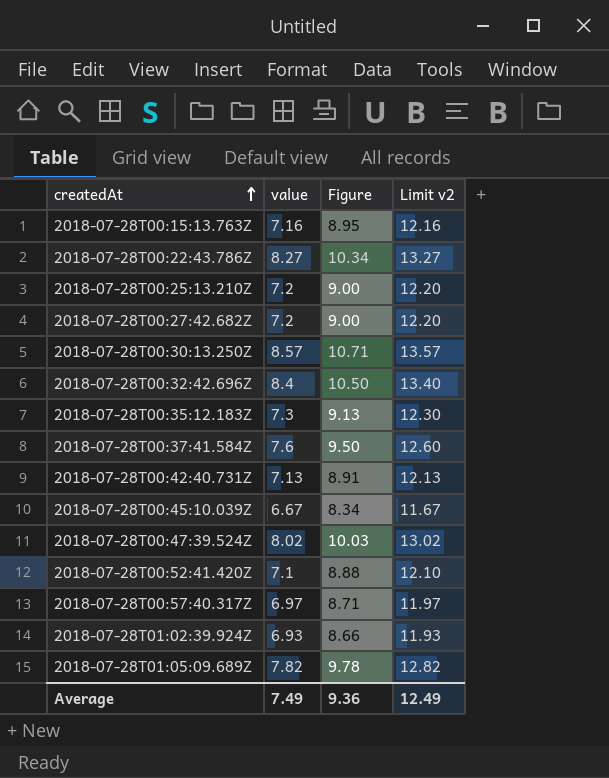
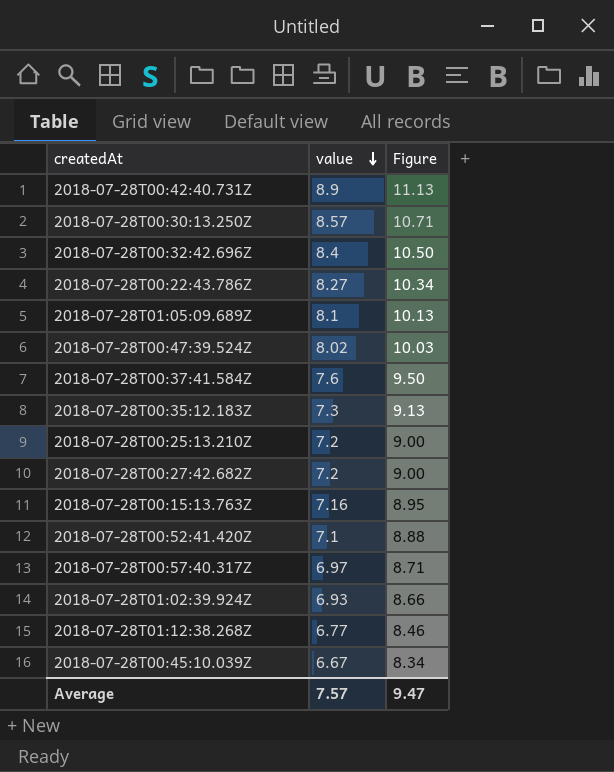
row order: createdAt ascending -> value descending
column Limit v2 | formula: [value] + 5 -> none
2018-07-28T00:42:40.731Z | value: 7.13 -> 8.9
2018-07-28T00:42:40.731Z | Figure: 8.91 -> 11.13
2018-07-28T01:05:09.689Z | value: 7.82 -> 8.1
2018-07-28T01:05:09.689Z | Figure: 9.78 -> 10.13
row 2018-07-28T01:12:38.268Z: none -> 6.77 | 8.46
Average | value: 7.49 -> 7.57
Average | Figure: 9.36 -> 9.47

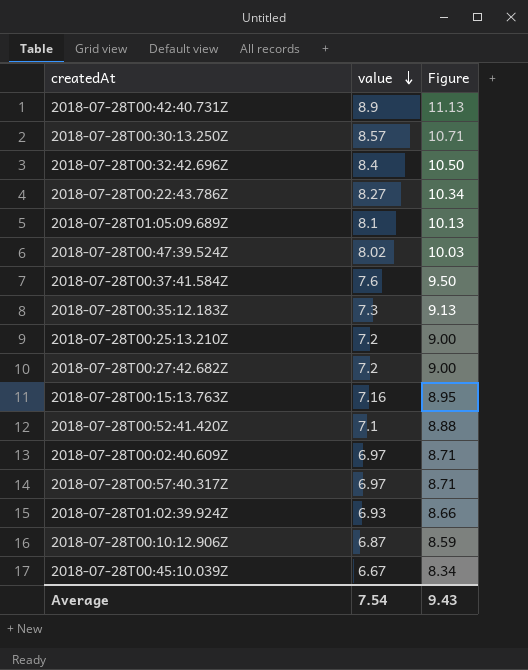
row 2018-07-28T01:12:38.268Z: 6.77 | 8.46 -> none
row 2018-07-28T00:02:40.609Z: none -> 6.97 | 8.71
row 2018-07-28T00:10:12.906Z: none -> 6.87 | 8.59
Average | value: 7.57 -> 7.54
Average | Figure: 9.47 -> 9.43

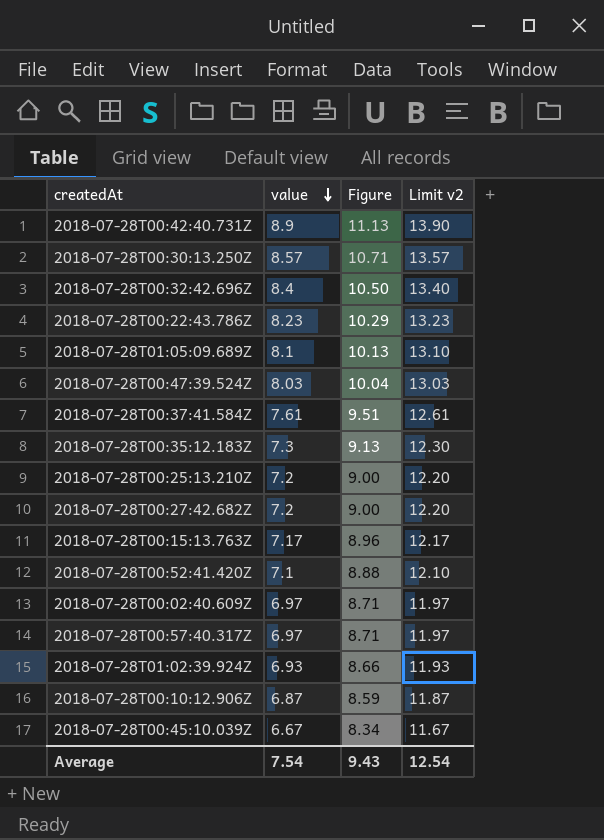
column Limit v2 | formula: none -> [value] + 5
2018-07-28T00:22:43.786Z | value: 8.27 -> 8.23
2018-07-28T00:22:43.786Z | Figure: 10.34 -> 10.29
2018-07-28T00:47:39.524Z | value: 8.02 -> 8.03
2018-07-28T00:47:39.524Z | Figure: 10.03 -> 10.04
2018-07-28T00:37:41.584Z | value: 7.6 -> 7.61
2018-07-28T00:37:41.584Z | Figure: 9.50 -> 9.51
2018-07-28T00:15:13.763Z | value: 7.16 -> 7.17
2018-07-28T00:15:13.763Z | Figure: 8.95 -> 8.96

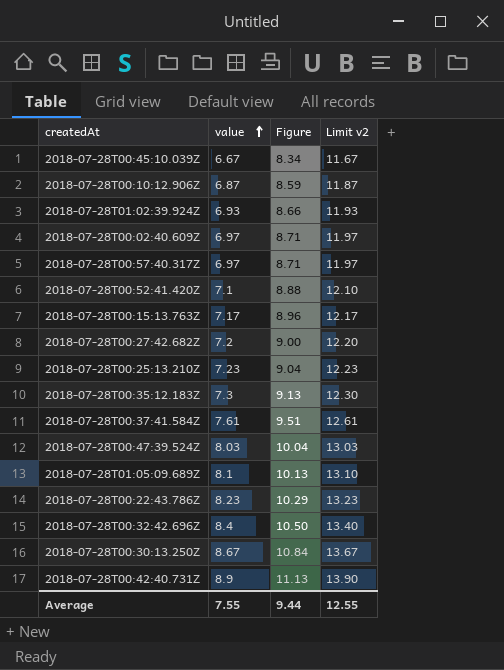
row order: value descending -> value ascending
2018-07-28T00:25:13.210Z | value: 7.2 -> 7.23
2018-07-28T00:25:13.210Z | Figure: 9.00 -> 9.04
2018-07-28T00:25:13.210Z | Limit v2: 12.20 -> 12.23
2018-07-28T00:30:13.250Z | value: 8.57 -> 8.67
2018-07-28T00:30:13.250Z | Figure: 10.71 -> 10.84
2018-07-28T00:30:13.250Z | Limit v2: 13.57 -> 13.67
Average | value: 7.54 -> 7.55
Average | Figure: 9.43 -> 9.44
Average | Limit v2: 12.54 -> 12.55

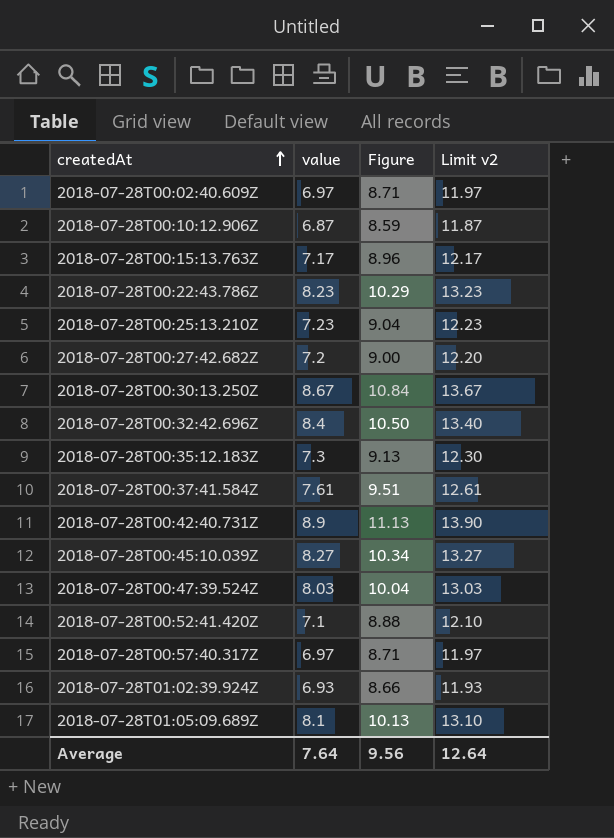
row order: value ascending -> createdAt ascending
2018-07-28T00:45:10.039Z | value: 6.67 -> 8.27
2018-07-28T00:45:10.039Z | Figure: 8.34 -> 10.34
2018-07-28T00:45:10.039Z | Limit v2: 11.67 -> 13.27
Average | value: 7.55 -> 7.64
Average | Figure: 9.44 -> 9.56
Average | Limit v2: 12.55 -> 12.64

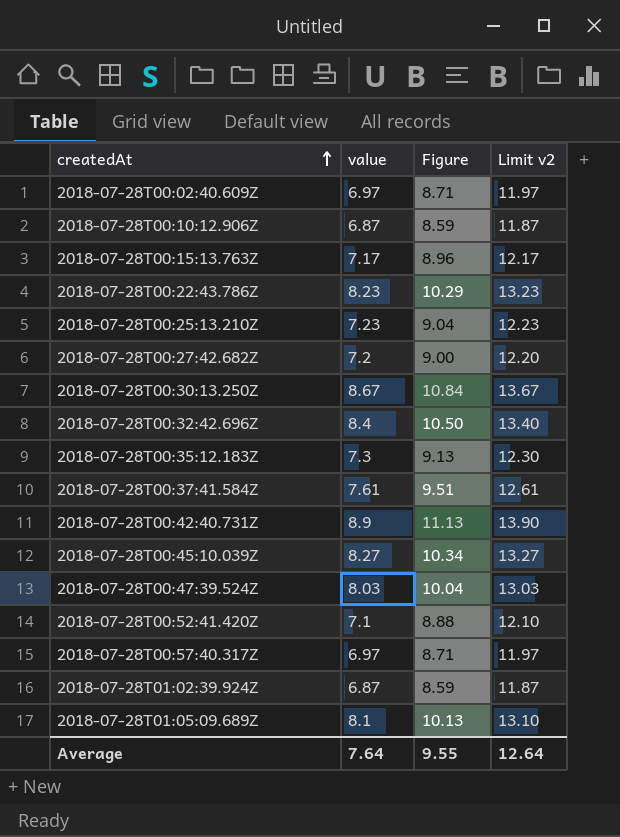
2018-07-28T01:02:39.924Z | value: 6.93 -> 6.87
2018-07-28T01:02:39.924Z | Figure: 8.66 -> 8.59
2018-07-28T01:02:39.924Z | Limit v2: 11.93 -> 11.87
Average | Figure: 9.56 -> 9.55

